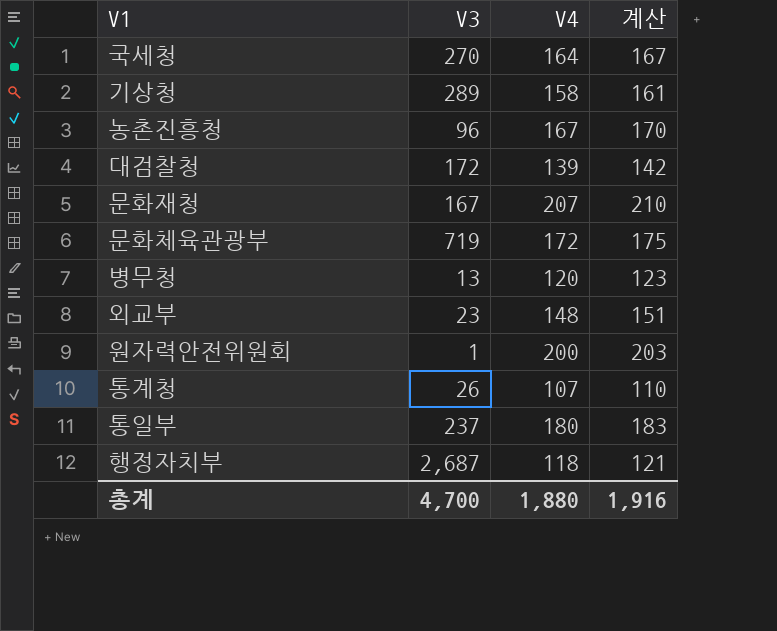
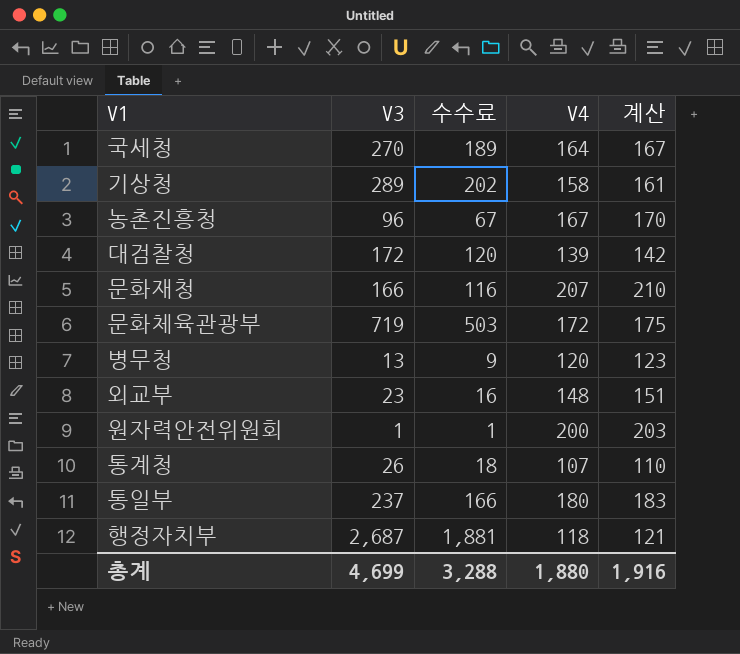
column 수수료 | formula: none -> [V3] * 0.7
문화재청 | V3: 167 -> 166
총계 | V3: 4,700 -> 4,699

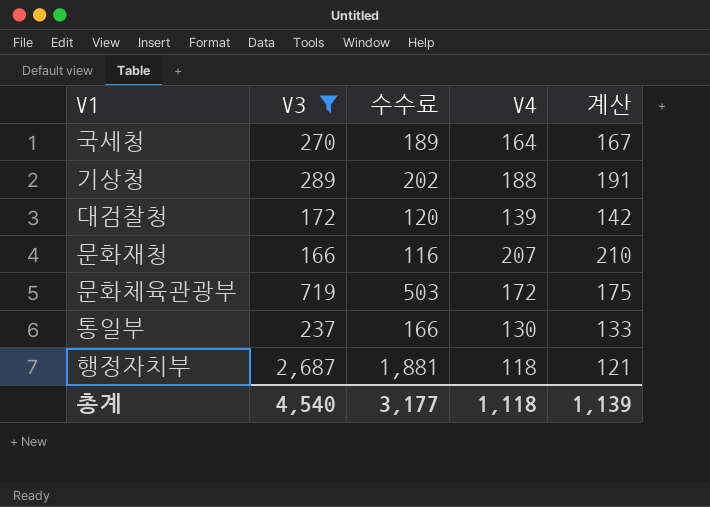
filter: none -> V3 >= 166
기상청 | V4: 158 -> 188
기상청 | 계산: 161 -> 191
통일부 | V4: 180 -> 130
통일부 | 계산: 183 -> 133
총계 | V3: 4,699 -> 4,540
총계 | 수수료: 3,288 -> 3,177
총계 | V4: 1,880 -> 1,118
총계 | 계산: 1,916 -> 1,139

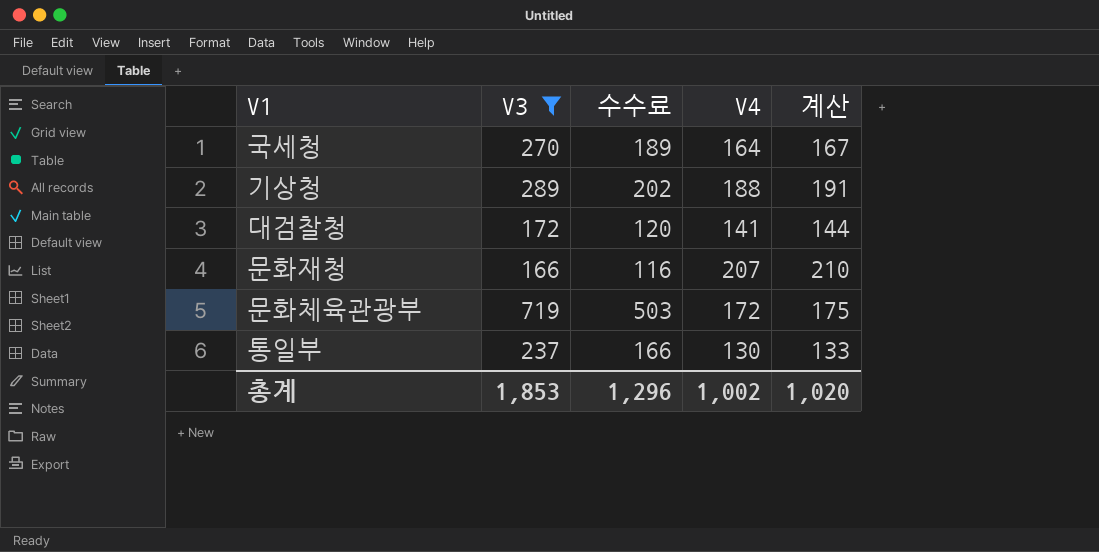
row 행정자치부: 2,687 | 1,881 | 118 | 121 -> none
대검찰청 | V4: 139 -> 141
대검찰청 | 계산: 142 -> 144
총계 | V3: 4,540 -> 1,853
총계 | 수수료: 3,177 -> 1,296
총계 | V4: 1,118 -> 1,002
총계 | 계산: 1,139 -> 1,020

